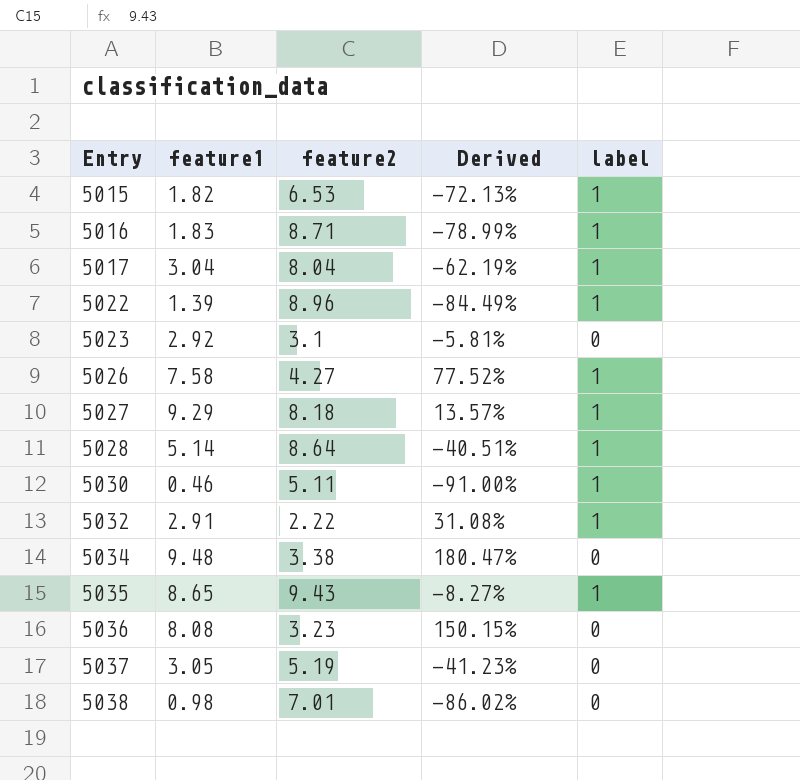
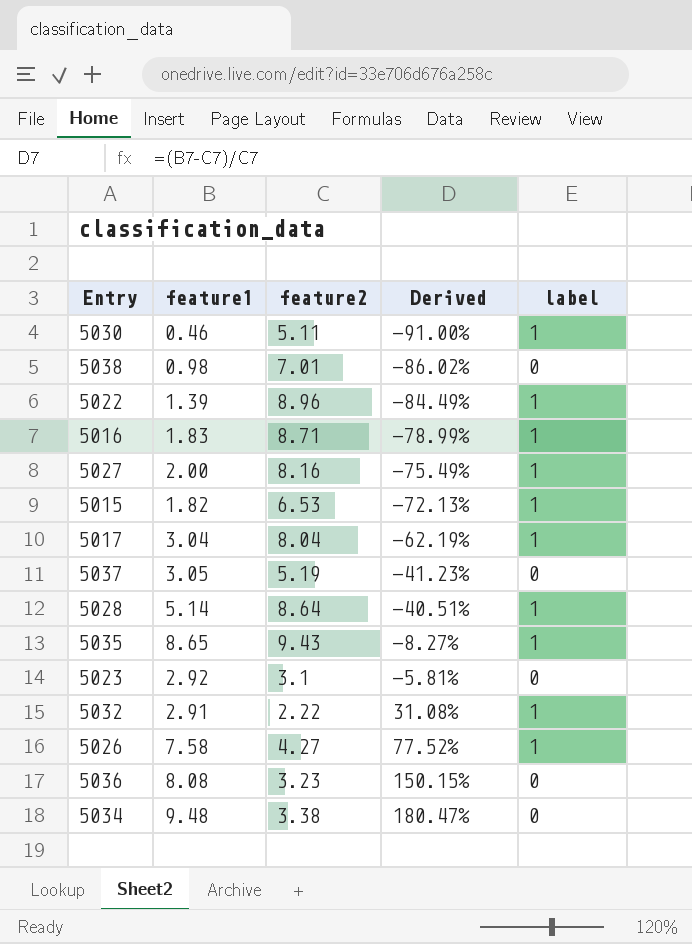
row order: Entry ascending -> Derived ascending
5027 | feature1: 9.29 -> 2.00
5027 | feature2: 8.18 -> 8.16
5027 | Derived: 13.57% -> -75.49%

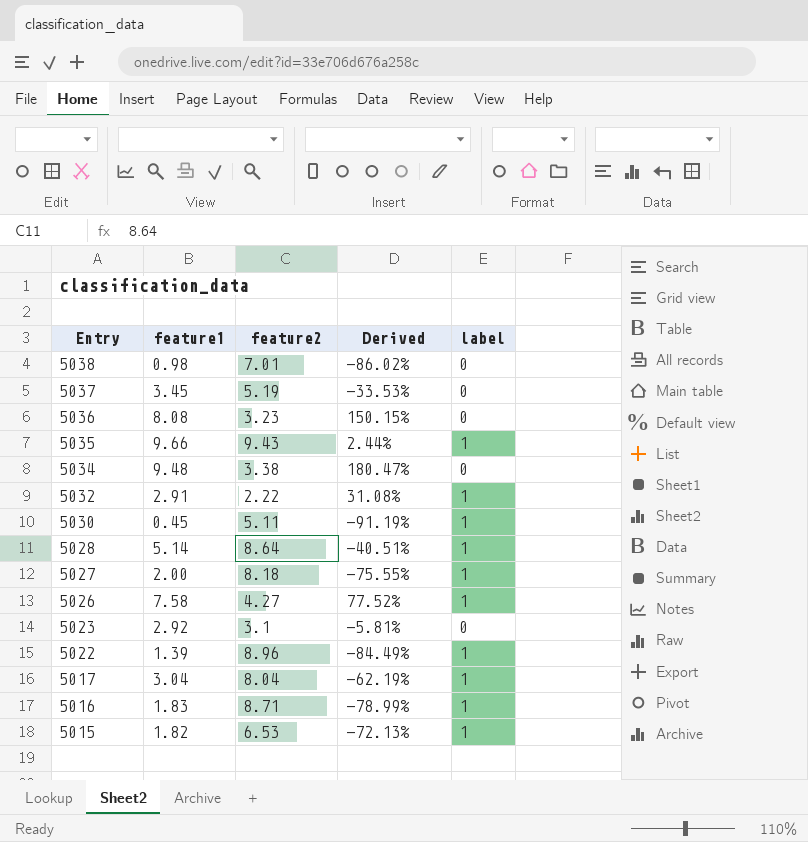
row order: Derived ascending -> Entry descending
5037 | feature1: 3.05 -> 3.45
5037 | Derived: -41.23% -> -33.53%
5035 | feature1: 8.65 -> 9.66
5035 | Derived: -8.27% -> 2.44%
5030 | feature1: 0.46 -> 0.45
5030 | Derived: -91.00% -> -91.19%
5027 | feature2: 8.16 -> 8.18
5027 | Derived: -75.49% -> -75.55%

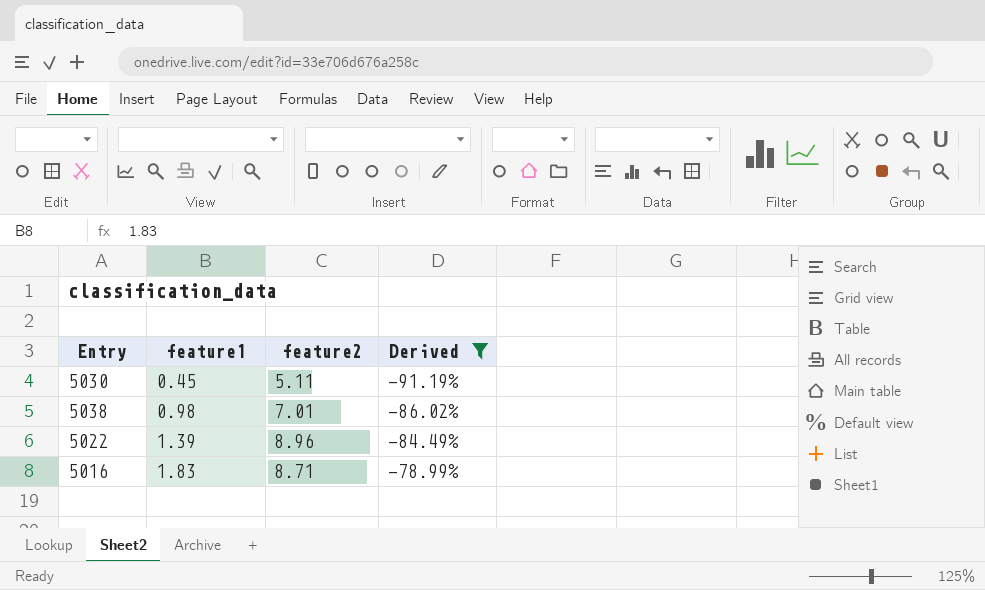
filter: none -> Derived <= -78.99%
row order: Entry descending -> feature1 ascending
column label | position: 5 -> none

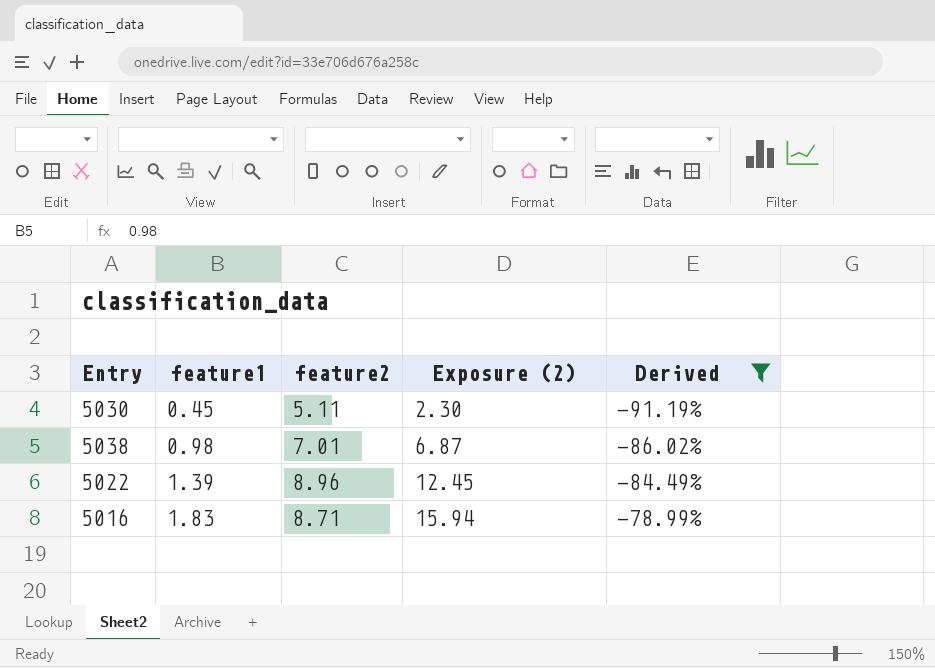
column Exposure (2) | formula: none -> [feature1] * [feature2]

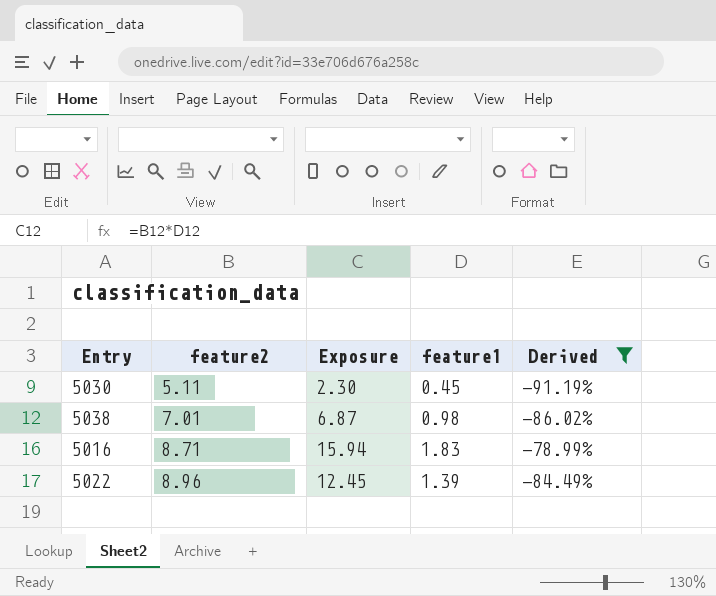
row order: feature1 ascending -> feature2 ascending
column name: Exposure (2) -> Exposure
column feature1 | position: 2 -> 4

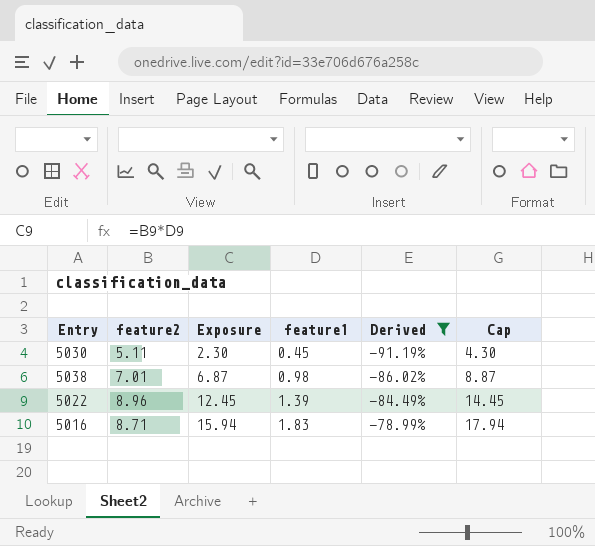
row order: feature2 ascending -> Exposure ascending
column Cap | formula: none -> [Exposure] + 2

